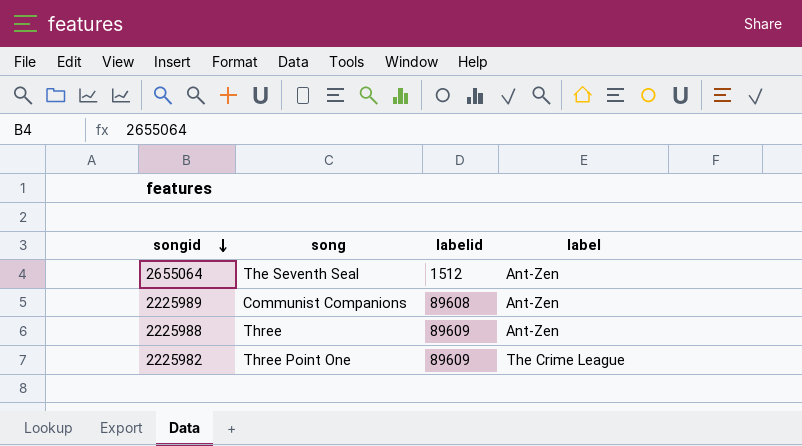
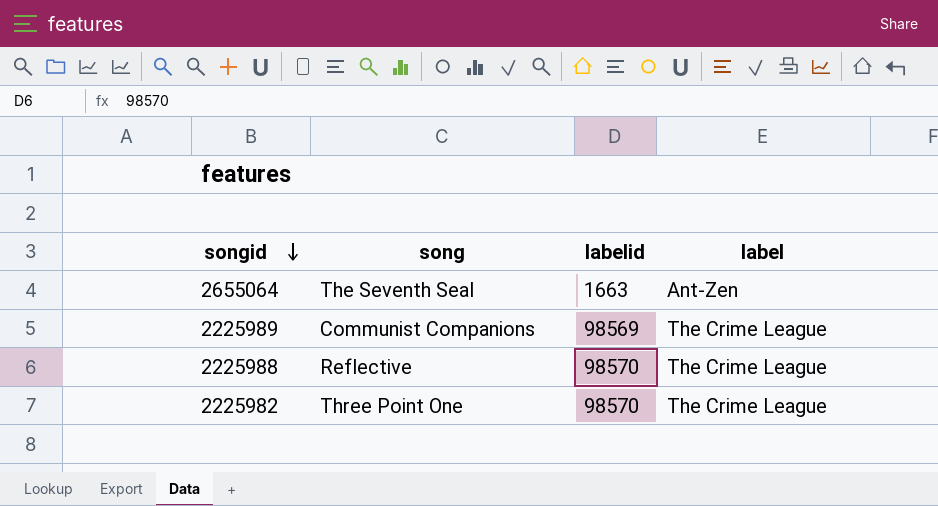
2655064 | labelid: 1512 -> 1663
2225989 | labelid: 89608 -> 98569
2225989 | label: Ant-Zen -> The Crime League
2225988 | song: Three -> Reflective
2225988 | labelid: 89609 -> 98570
2225988 | label: Ant-Zen -> The Crime League
2225982 | labelid: 89609 -> 98570

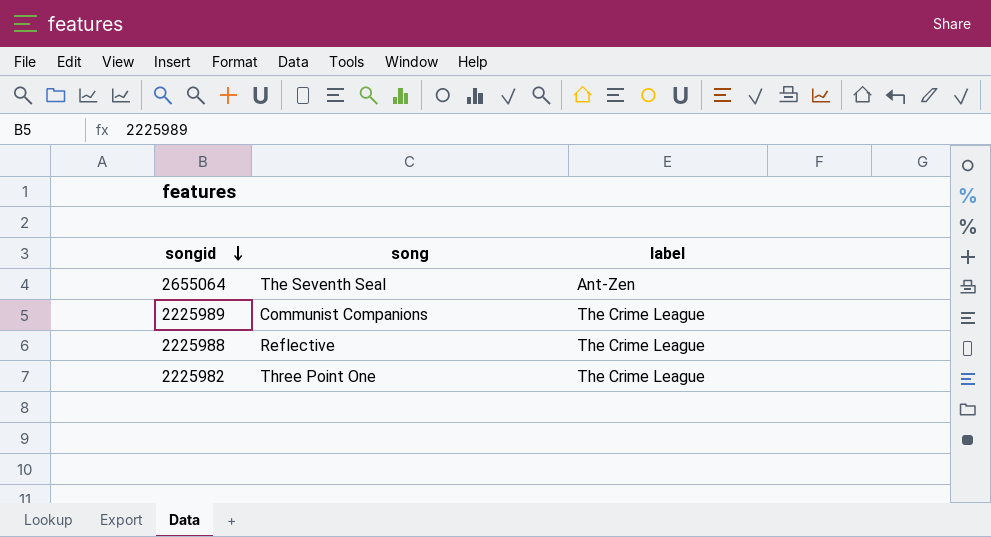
column labelid | position: 3 -> none

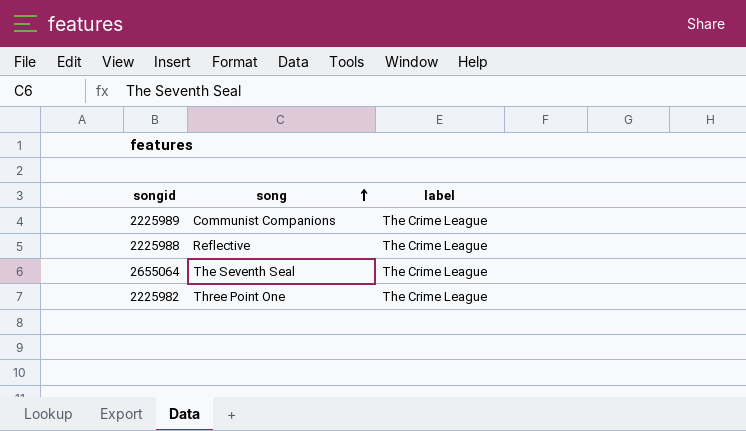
row order: songid descending -> song ascending
2655064 | label: Ant-Zen -> The Crime League

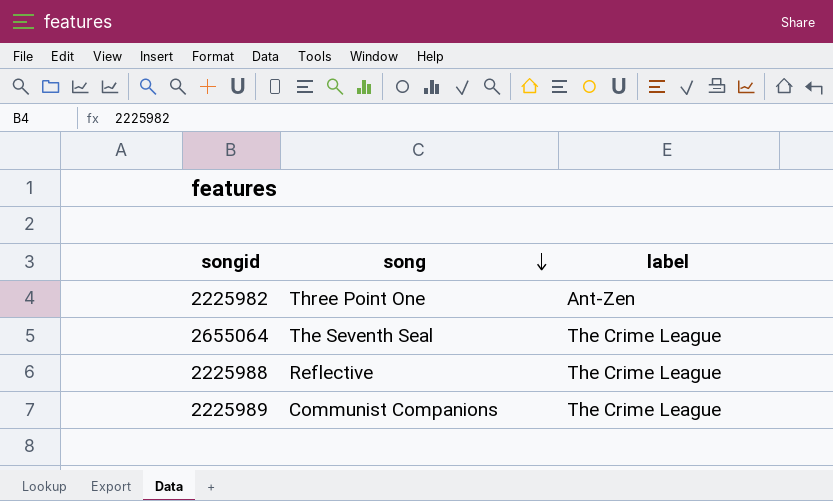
row order: song ascending -> song descending
2225982 | label: The Crime League -> Ant-Zen

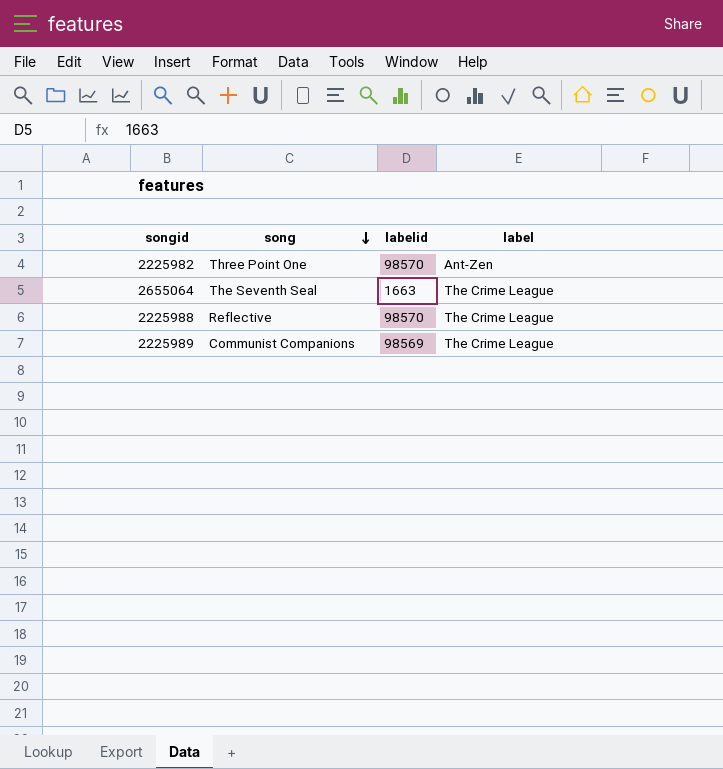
column labelid | position: none -> 3

